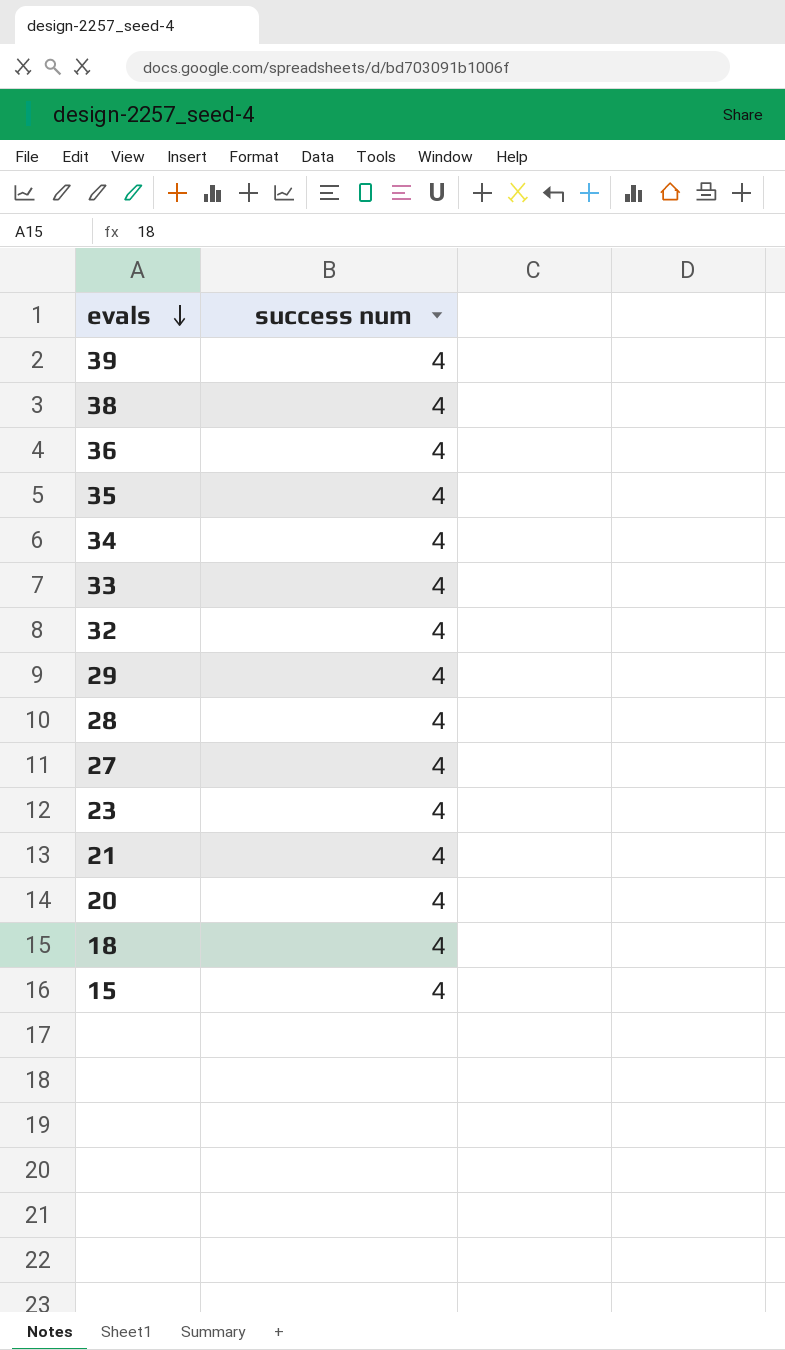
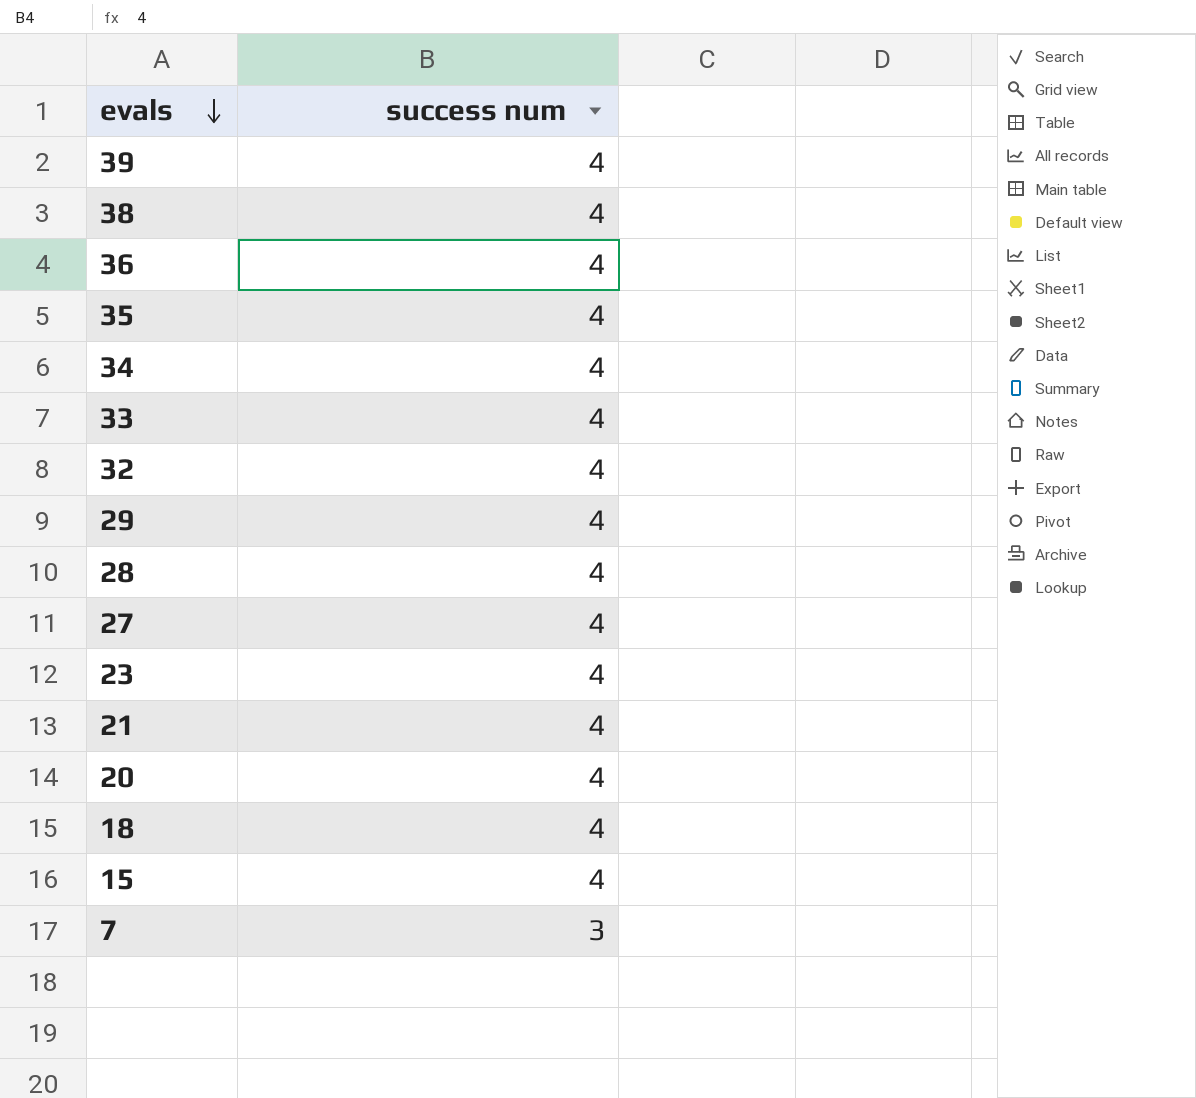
row 7: none -> 3

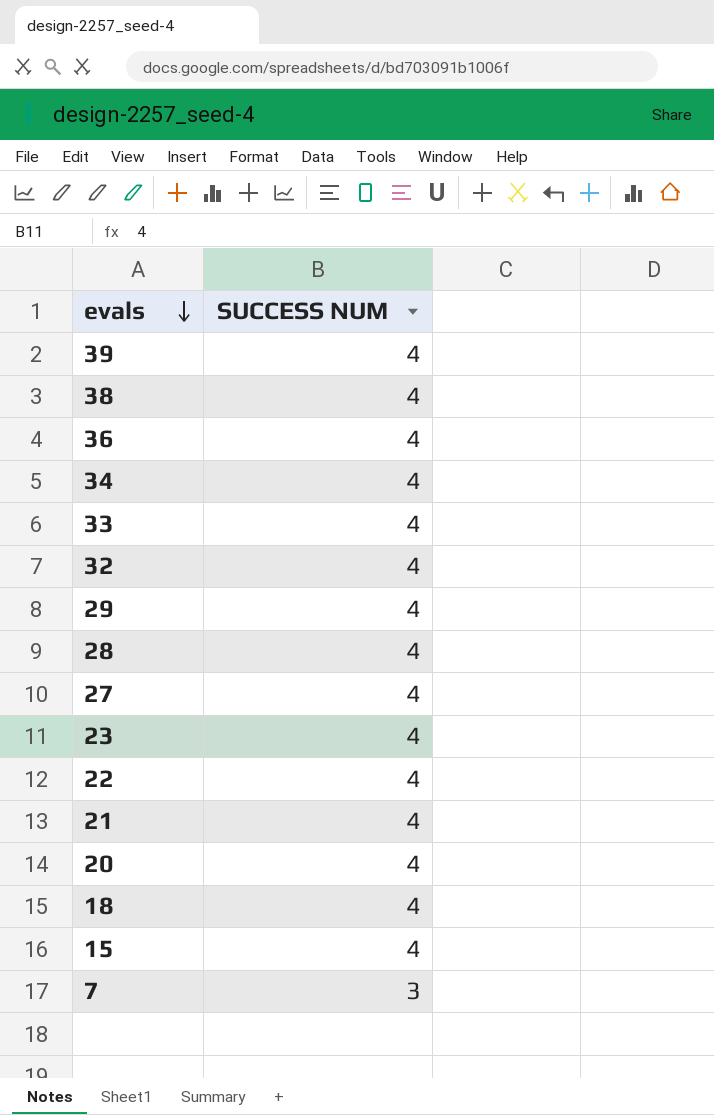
column name: success num -> SUCCESS NUM
row 35: 4 -> none
row 22: none -> 4

